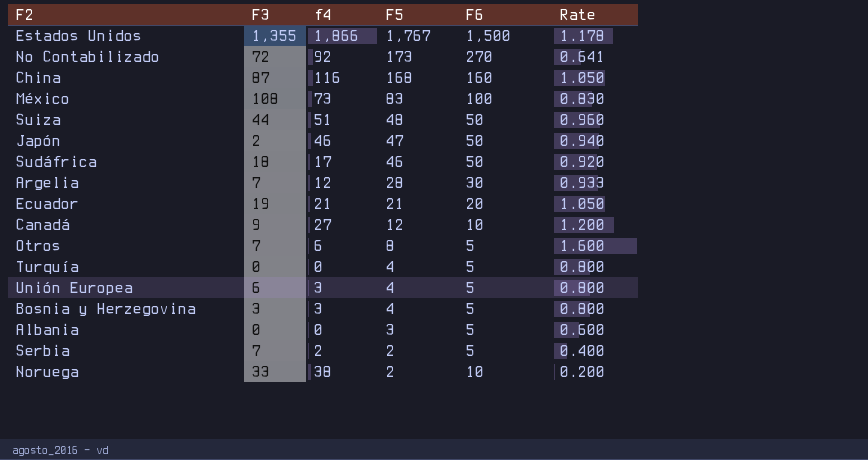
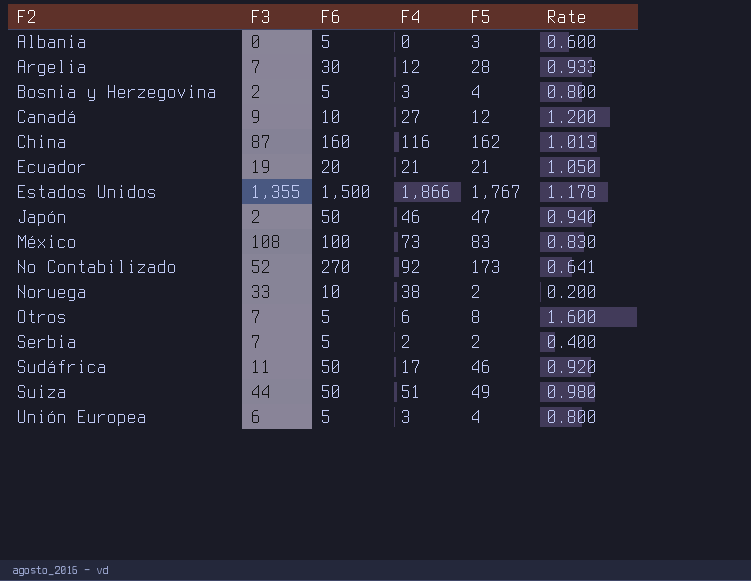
row order: F5 descending -> F2 ascending
column F6 | position: 5 -> 3
column name: f4 -> F4
row Turquía: 0 | 0 | 4 | 5 | 0.800 -> none
Bosnia y Herzegovina | F3: 3 -> 2
China | F5: 168 -> 162
China | Rate: 1.050 -> 1.013
No Contabilizado | F3: 72 -> 52
Sudáfrica | F3: 18 -> 11
Suiza | F5: 48 -> 49
Suiza | Rate: 0.960 -> 0.980

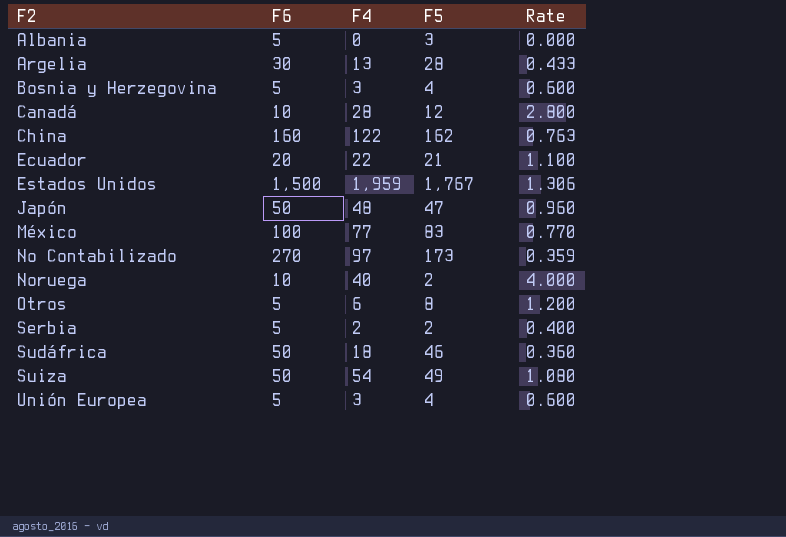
column F3 | position: 2 -> none
column Rate | formula: [F5] / [F6] -> [F4] / [F6]
Argelia | F4: 12 -> 13
Canadá | F4: 27 -> 28
China | F4: 116 -> 122
Ecuador | F4: 21 -> 22
Estados Unidos | F4: 1,866 -> 1,959
Japón | F4: 46 -> 48
México | F4: 73 -> 77
No Contabilizado | F4: 92 -> 97
Noruega | F4: 38 -> 40
Sudáfrica | F4: 17 -> 18
Suiza | F4: 51 -> 54

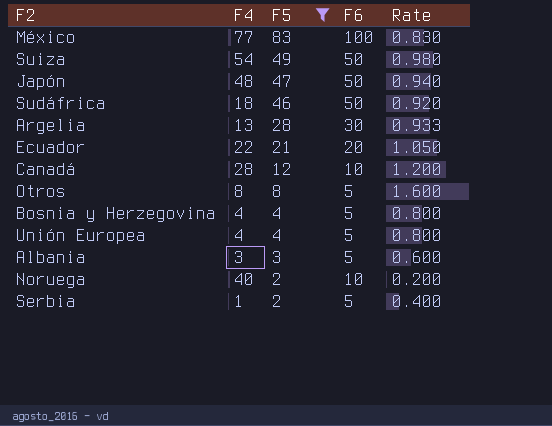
filter: none -> F5 <= 83
row order: F2 ascending -> F5 descending
column F6 | position: 2 -> 4
column Rate | formula: [F4] / [F6] -> [F5] / [F6]
Otros | F4: 6 -> 8
Bosnia y Herzegovina | F4: 3 -> 4
Unión Europea | F4: 3 -> 4
Albania | F4: 0 -> 3
Serbia | F4: 2 -> 1

